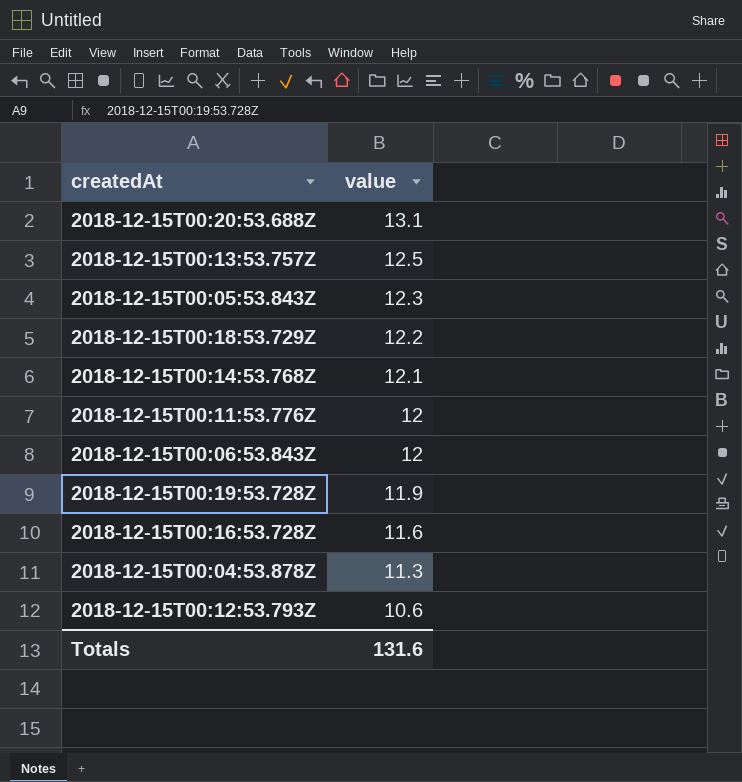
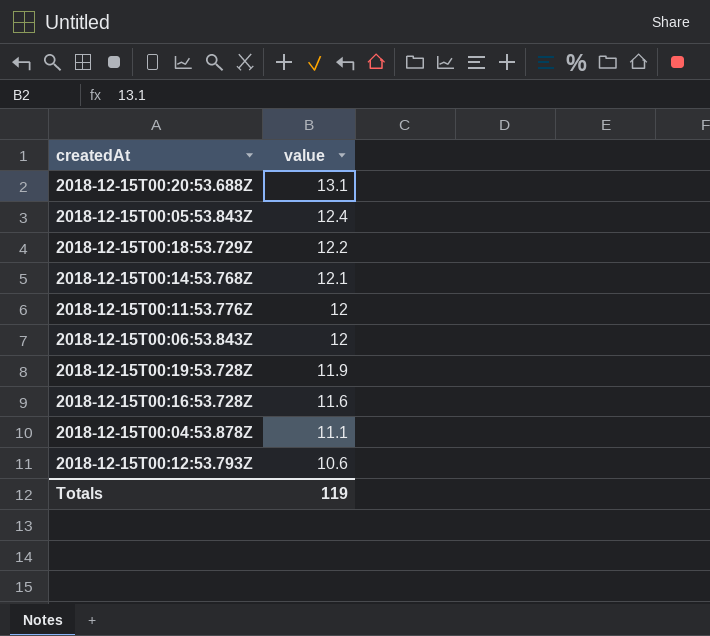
row 2018-12-15T00:13:53.757Z: 12.5 -> none
2018-12-15T00:05:53.843Z | value: 12.3 -> 12.4
2018-12-15T00:04:53.878Z | value: 11.3 -> 11.1
Totals | value: 131.6 -> 119

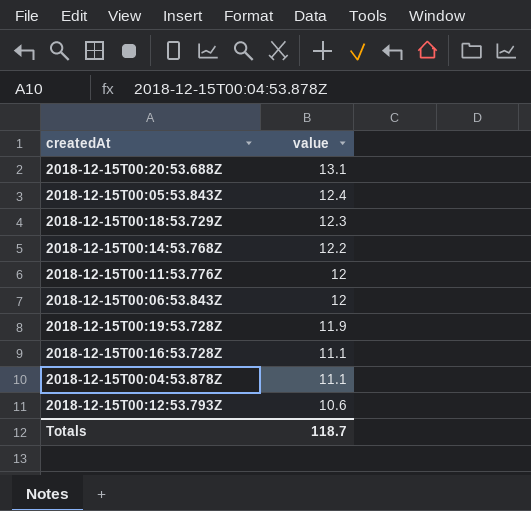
2018-12-15T00:18:53.729Z | value: 12.2 -> 12.3
2018-12-15T00:14:53.768Z | value: 12.1 -> 12.2
2018-12-15T00:16:53.728Z | value: 11.6 -> 11.1
Totals | value: 119 -> 118.7

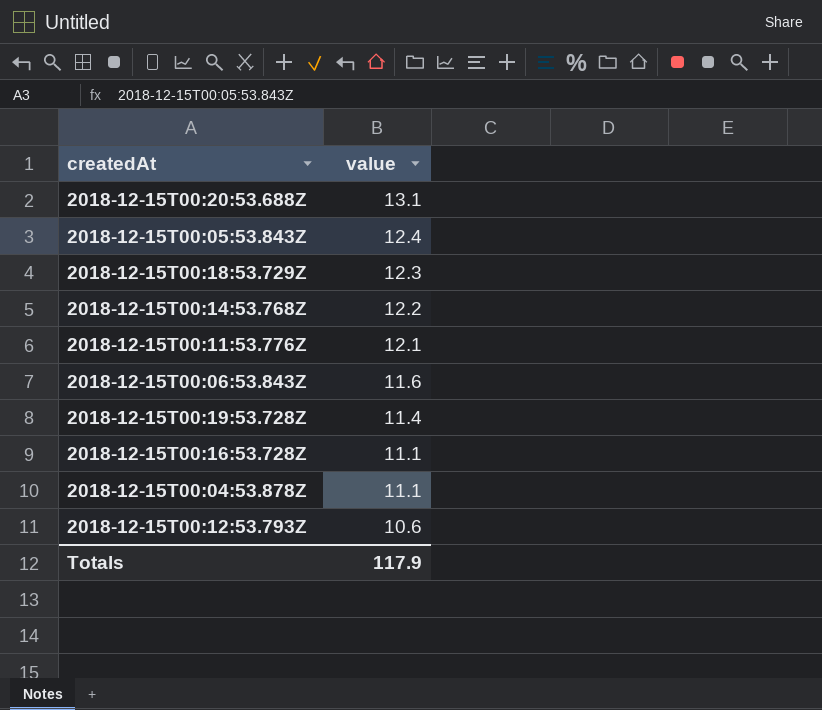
2018-12-15T00:11:53.776Z | value: 12 -> 12.1
2018-12-15T00:06:53.843Z | value: 12 -> 11.6
2018-12-15T00:19:53.728Z | value: 11.9 -> 11.4
Totals | value: 118.7 -> 117.9

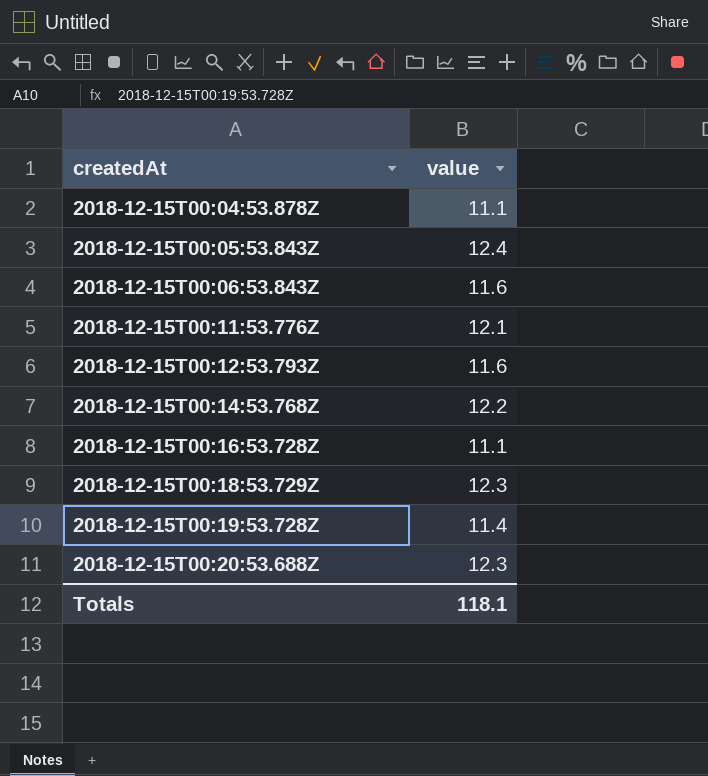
row order: value descending -> createdAt ascending
2018-12-15T00:12:53.793Z | value: 10.6 -> 11.6
2018-12-15T00:20:53.688Z | value: 13.1 -> 12.3
Totals | value: 117.9 -> 118.1

